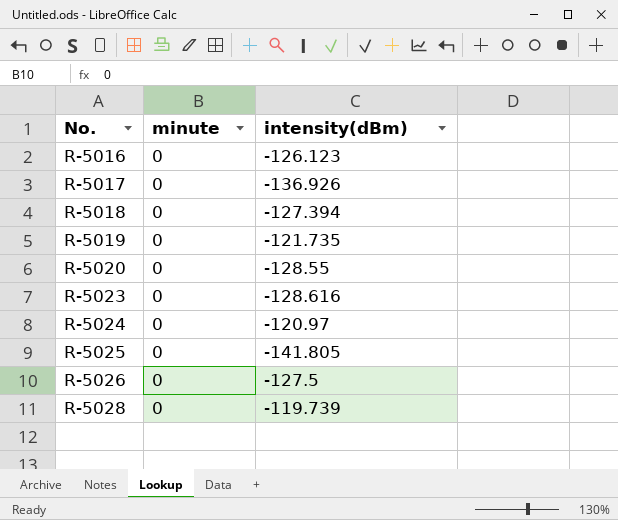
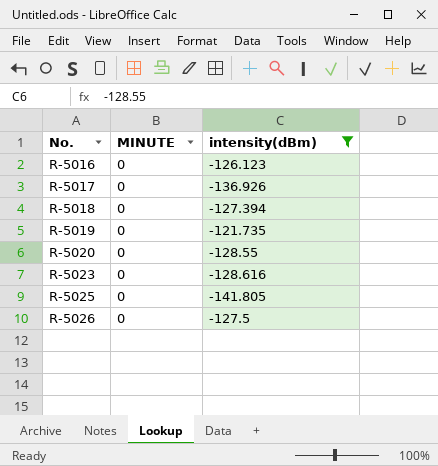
filter: none -> intensity(dBm) <= -121.735
column name: minute -> MINUTE

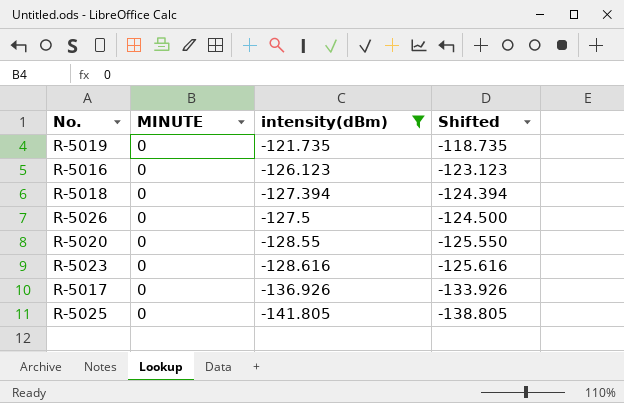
row order: No. ascending -> intensity(dBm) descending
column Shifted | formula: none -> [intensity(dBm)] + 3

